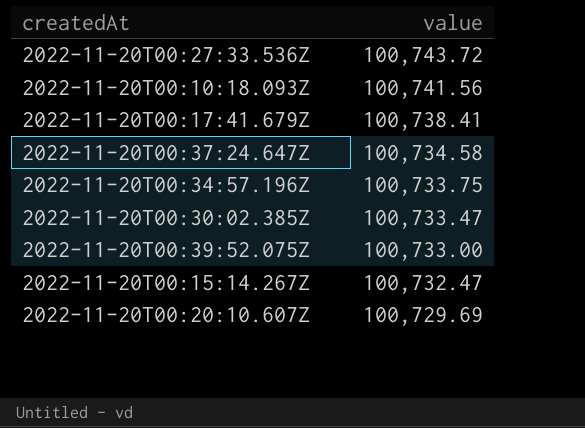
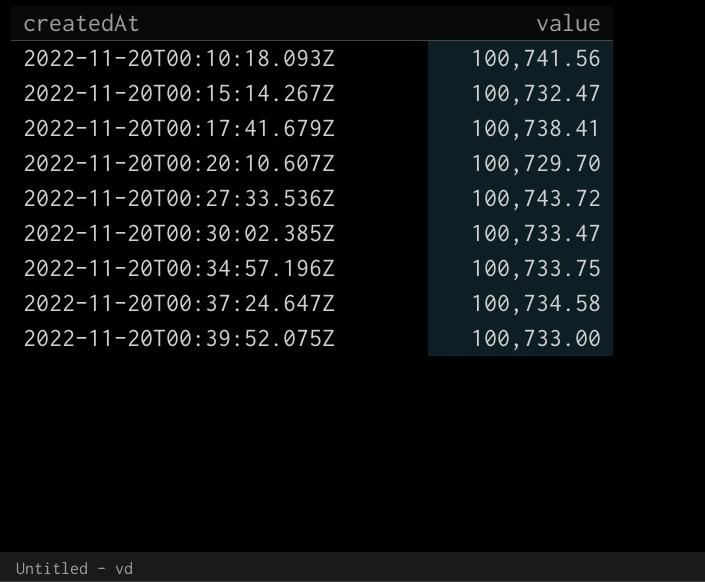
row order: value descending -> createdAt ascending
2022-11-20T00:20:10.607Z | value: 100,729.69 -> 100,729.70

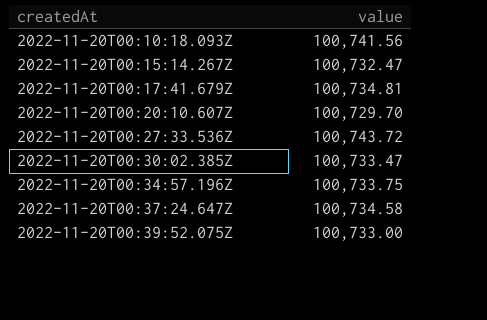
2022-11-20T00:17:41.679Z | value: 100,738.41 -> 100,734.81

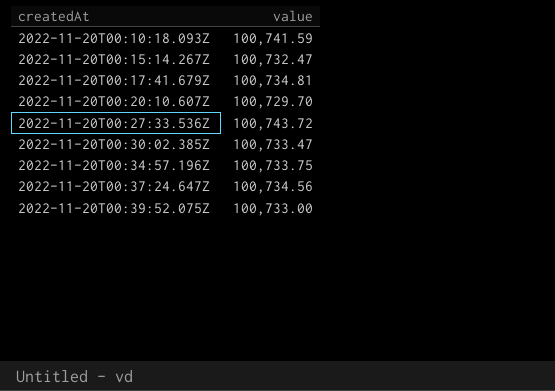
2022-11-20T00:10:18.093Z | value: 100,741.56 -> 100,741.59
2022-11-20T00:37:24.647Z | value: 100,734.58 -> 100,734.56

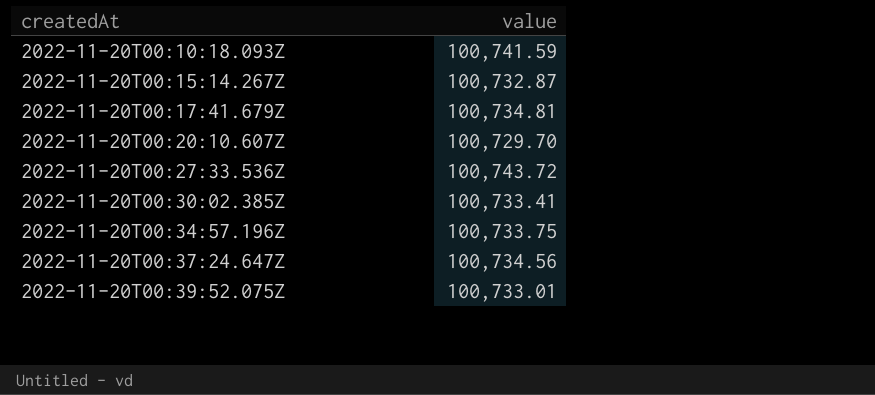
2022-11-20T00:15:14.267Z | value: 100,732.47 -> 100,732.87
2022-11-20T00:30:02.385Z | value: 100,733.47 -> 100,733.41
2022-11-20T00:39:52.075Z | value: 100,733.00 -> 100,733.01

